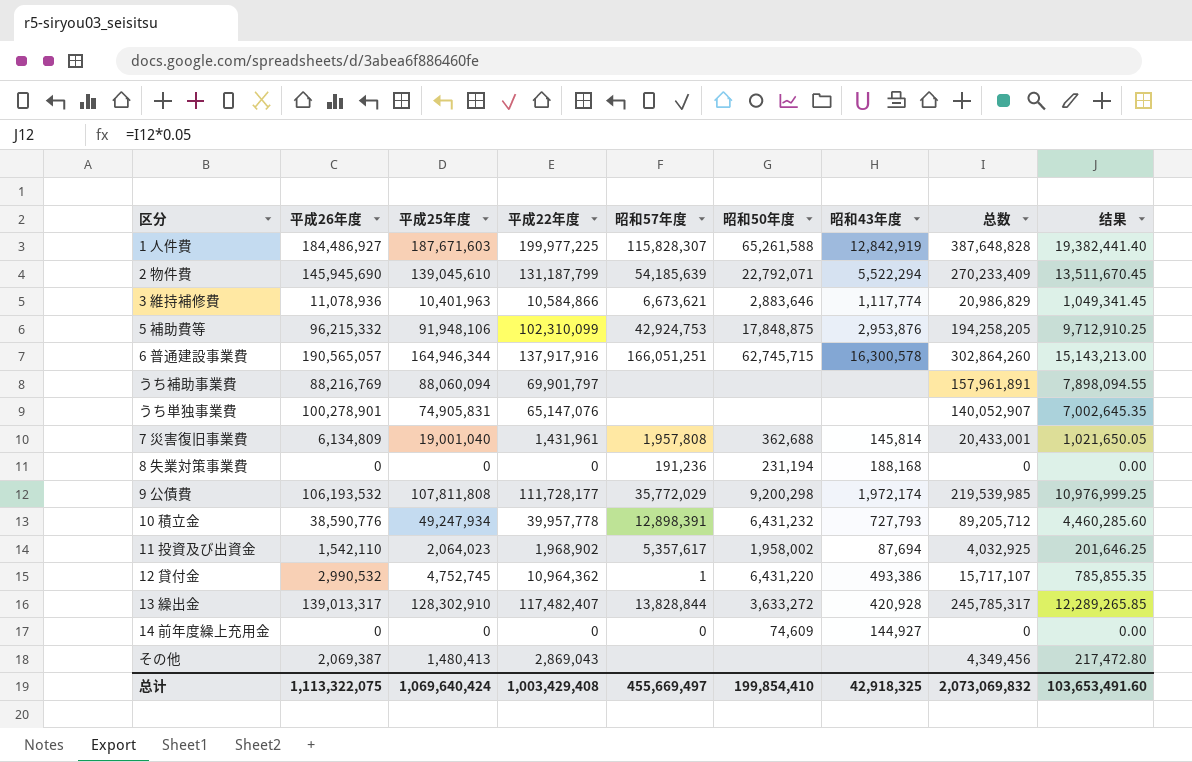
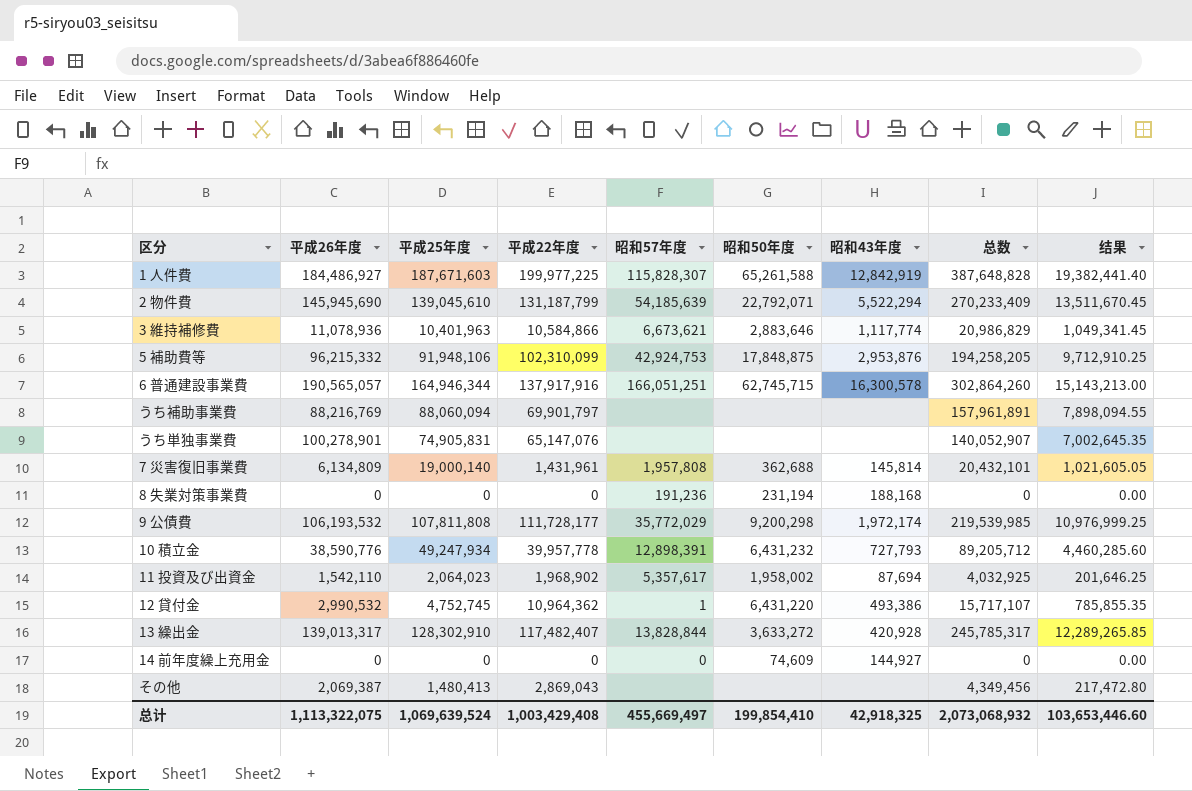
7 災害復旧事業費 | 平成25年度: 19,001,040 -> 19,000,140
7 災害復旧事業費 | 总数: 20,433,001 -> 20,432,101
7 災害復旧事業費 | 结果: 1,021,650.05 -> 1,021,605.05
总计 | 平成25年度: 1,069,640,424 -> 1,069,639,524
总计 | 总数: 2,073,069,832 -> 2,073,068,932
总计 | 结果: 103,653,491.60 -> 103,653,446.60

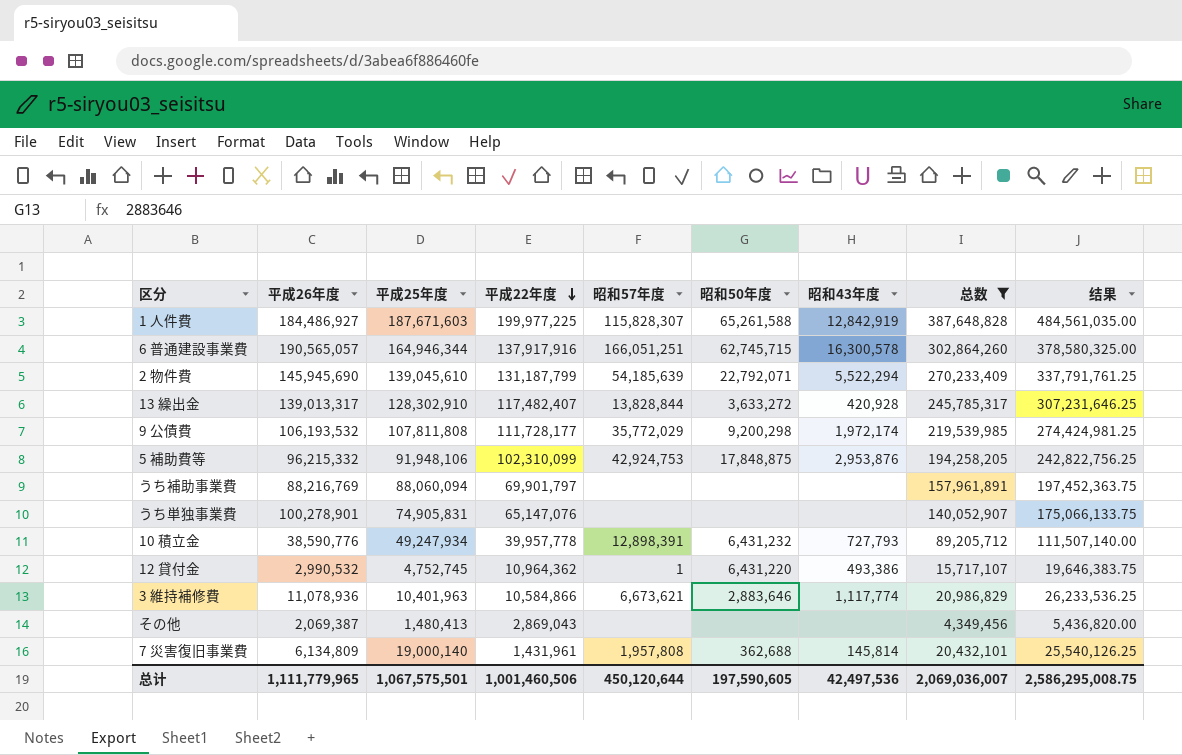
filter: none -> 总数 >= 4,349,456
row order: none -> 平成22年度 descending
column 结果 | formula: [总数] * 0.05 -> [总数] * 1.25
总计 | 平成26年度: 1,113,322,075 -> 1,111,779,965
总计 | 平成25年度: 1,069,639,524 -> 1,067,575,501
总计 | 平成22年度: 1,003,429,408 -> 1,001,460,506
总计 | 昭和57年度: 455,669,497 -> 450,120,644
总计 | 昭和50年度: 199,854,410 -> 197,590,605
总计 | 昭和43年度: 42,918,325 -> 42,497,536
总计 | 总数: 2,073,068,932 -> 2,069,036,007
总计 | 结果: 103,653,446.60 -> 2,586,295,008.75

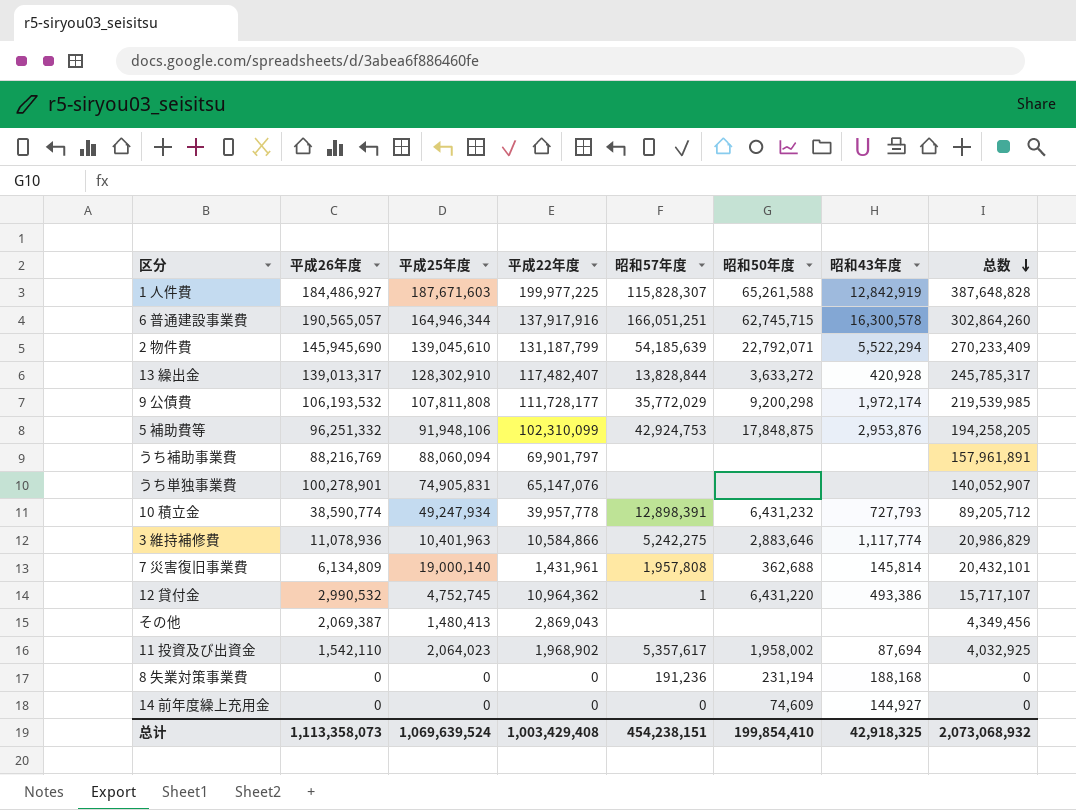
filter: 总数 >= 4,349,456 -> none
row order: 平成22年度 descending -> 总数 descending
column 结果 | formula: [总数] * 1.25 -> none
5 補助費等 | 平成26年度: 96,215,332 -> 96,251,332
10 積立金 | 平成26年度: 38,590,776 -> 38,590,774
3 維持補修費 | 昭和57年度: 6,673,621 -> 5,242,275
总计 | 平成26年度: 1,111,779,965 -> 1,113,358,073
总计 | 平成25年度: 1,067,575,501 -> 1,069,639,524
总计 | 平成22年度: 1,001,460,506 -> 1,003,429,408
总计 | 昭和57年度: 450,120,644 -> 454,238,151
总计 | 昭和50年度: 197,590,605 -> 199,854,410
总计 | 昭和43年度: 42,497,536 -> 42,918,325
总计 | 总数: 2,069,036,007 -> 2,073,068,932

